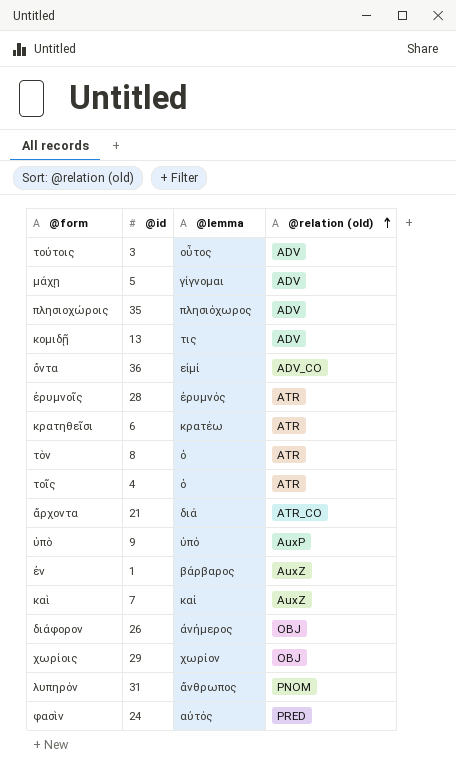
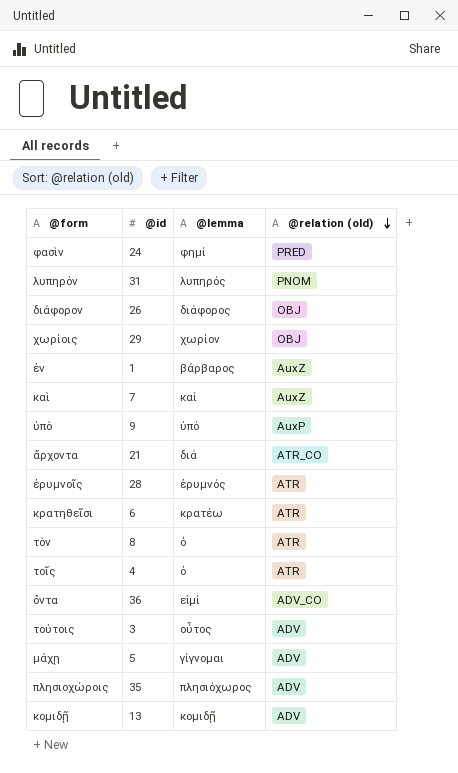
row order: @relation (old) ascending -> @relation (old) descending
φασὶν | @lemma: αὐτός -> φημί
λυπηρόν | @lemma: ἄνθρωπος -> λυπηρός
διάφορον | @lemma: ἀνήμερος -> διάφορος
κομιδῇ | @lemma: τις -> κομιδῇ

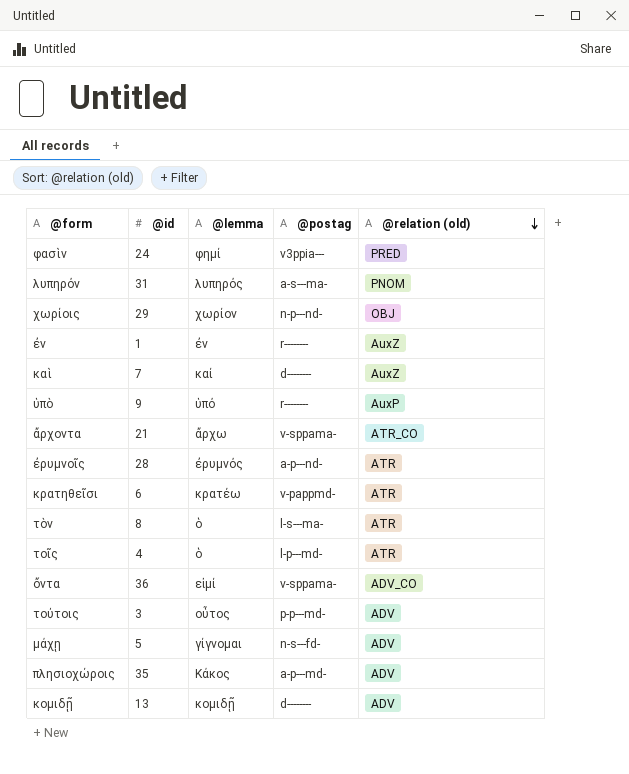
column @postag | position: none -> 4
row διάφορον: 26 | διάφορος | OBJ -> none
ἐν | @lemma: βάρβαρος -> ἐν
ἄρχοντα | @lemma: διά -> ἄρχω
πλησιοχώροις | @lemma: πλησιόχωρος -> Κάκος

